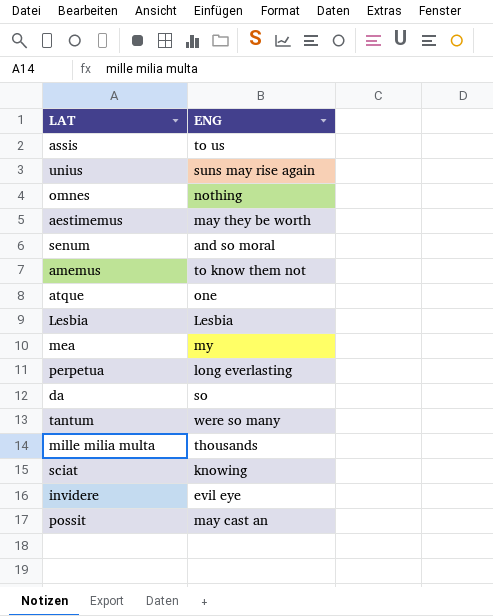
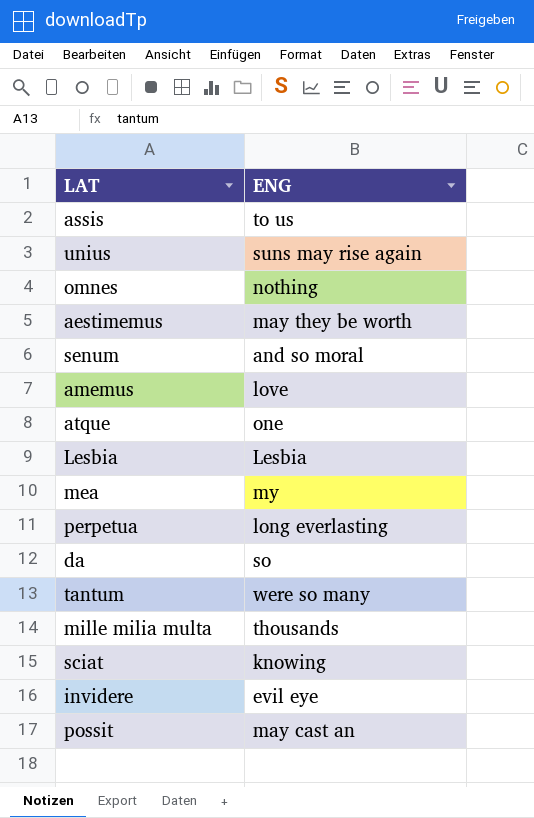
amemus | ENG: to know them not -> love

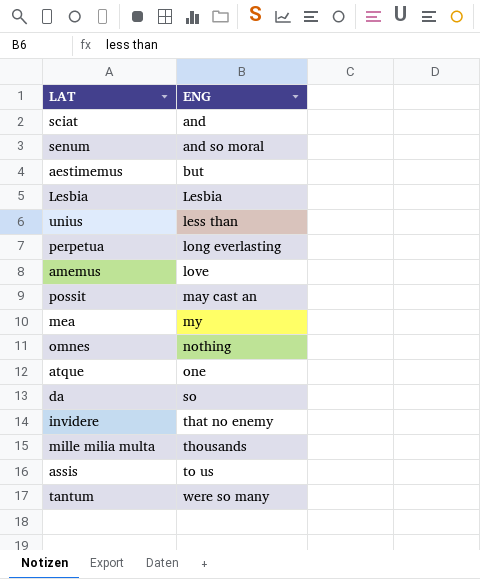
row order: none -> ENG ascending
sciat | ENG: knowing -> and
aestimemus | ENG: may they be worth -> but
unius | ENG: suns may rise again -> less than
invidere | ENG: evil eye -> that no enemy

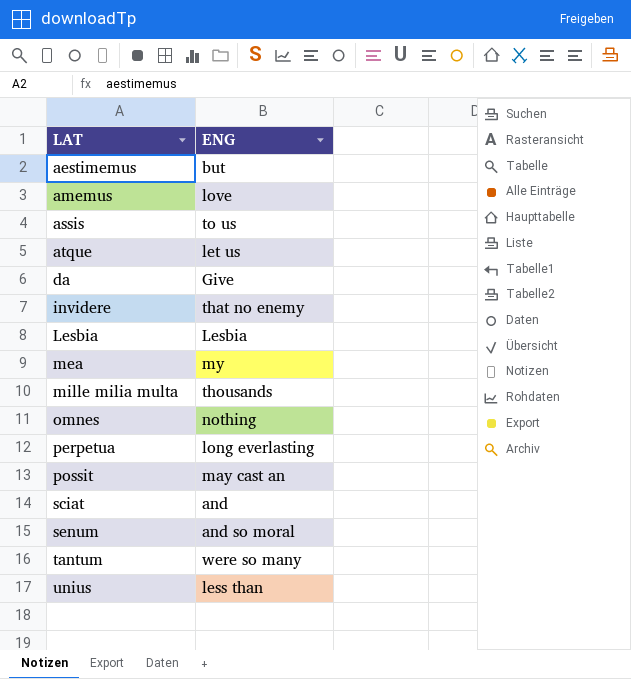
row order: ENG ascending -> LAT ascending
atque | ENG: one -> let us
da | ENG: so -> Give

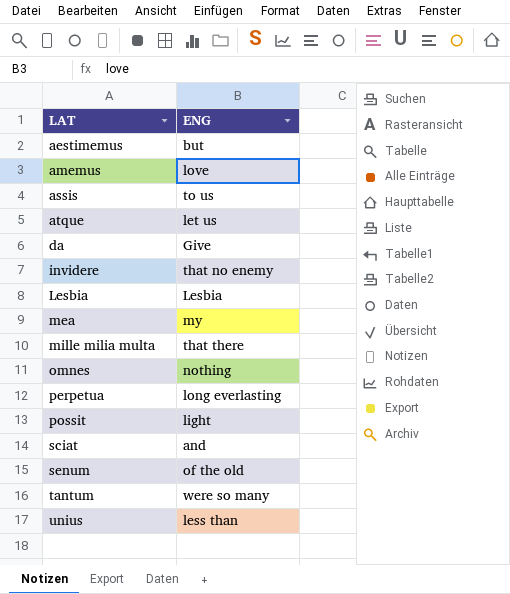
mille milia multa | ENG: thousands -> that there
possit | ENG: may cast an -> light
senum | ENG: and so moral -> of the old

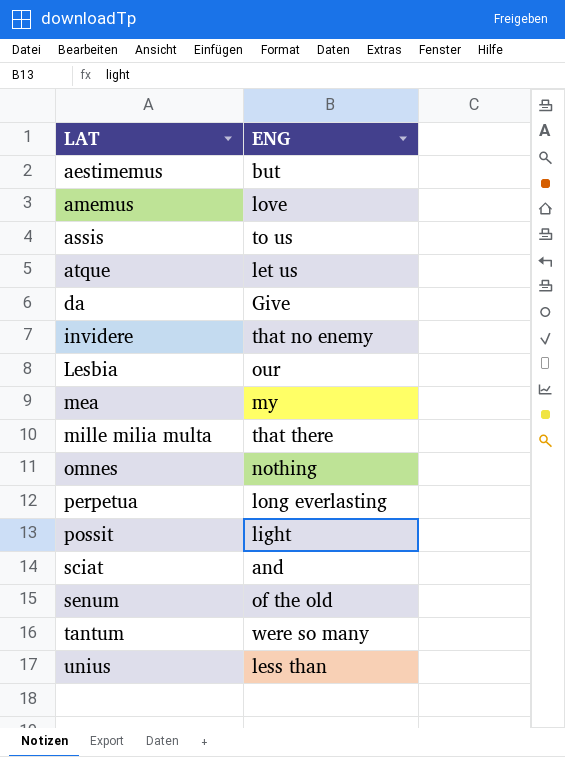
Lesbia | ENG: Lesbia -> our

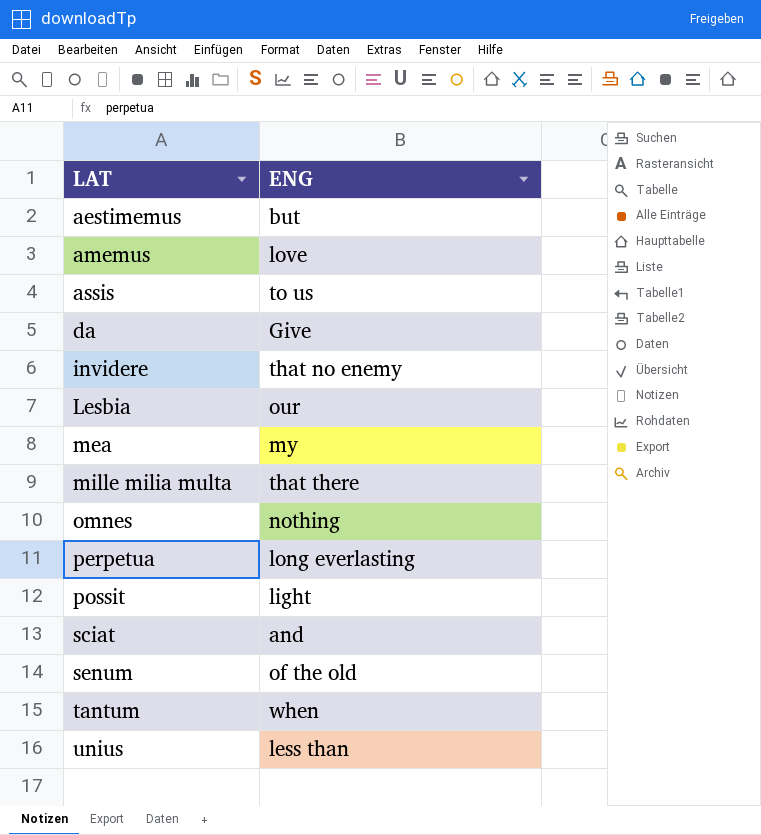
row atque: let us -> none
tantum | ENG: were so many -> when

